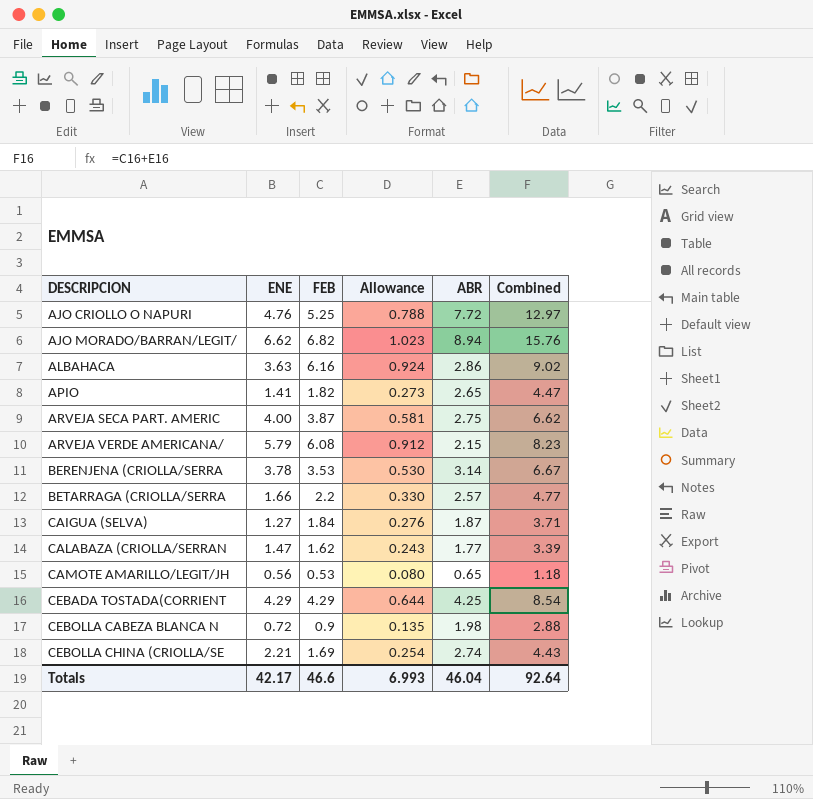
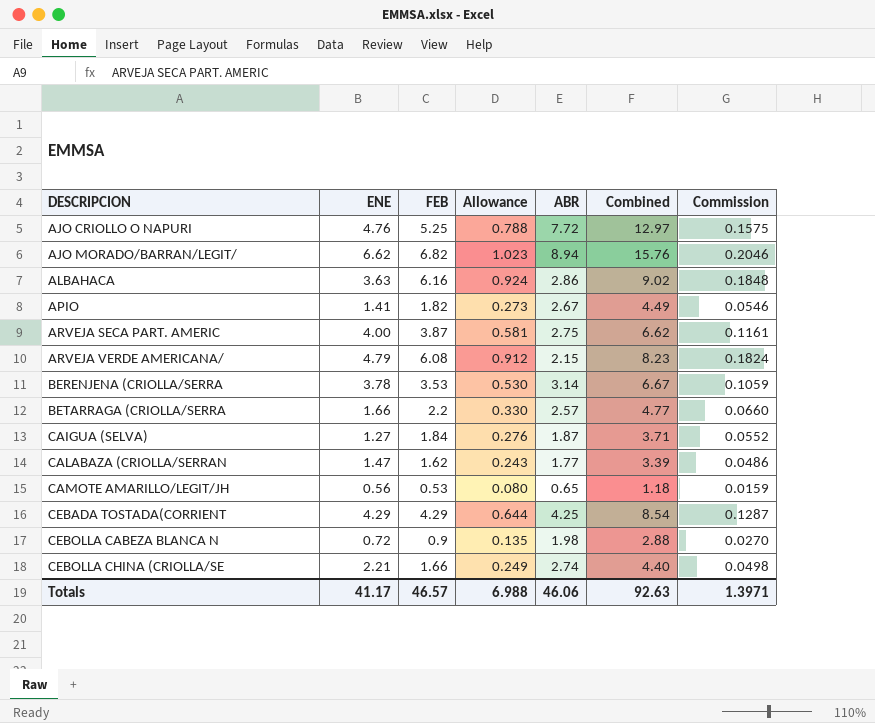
column Commission | formula: none -> [FEB] * 0.03
APIO | ABR: 2.65 -> 2.67
APIO | Combined: 4.47 -> 4.49
ARVEJA VERDE AMERICANA/ | ENE: 5.79 -> 4.79
CEBOLLA CHINA (CRIOLLA/SE | FEB: 1.69 -> 1.66
CEBOLLA CHINA (CRIOLLA/SE | Allowance: 0.254 -> 0.249
CEBOLLA CHINA (CRIOLLA/SE | Combined: 4.43 -> 4.40
Totals | ENE: 42.17 -> 41.17
Totals | FEB: 46.6 -> 46.57
Totals | Allowance: 6.993 -> 6.988
Totals | ABR: 46.04 -> 46.06
Totals | Combined: 92.64 -> 92.63

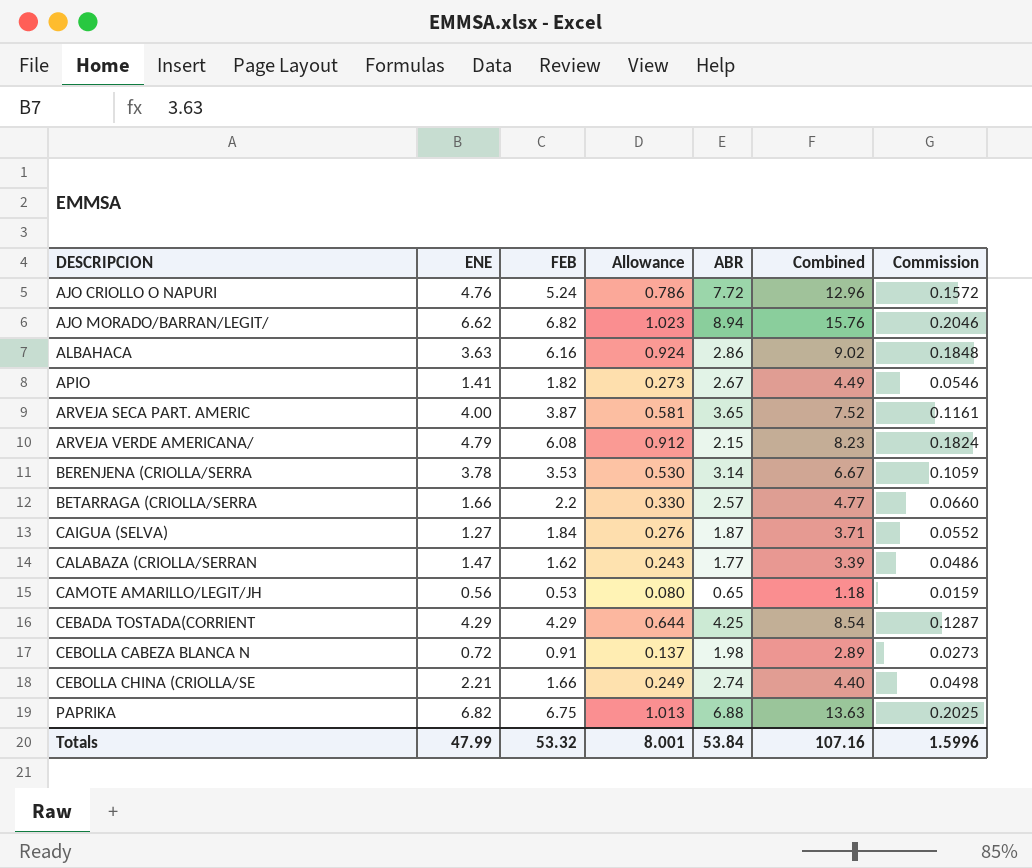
AJO CRIOLLO O NAPURI | FEB: 5.25 -> 5.24
AJO CRIOLLO O NAPURI | Allowance: 0.788 -> 0.786
AJO CRIOLLO O NAPURI | Combined: 12.97 -> 12.96
AJO CRIOLLO O NAPURI | Commission: 0.1575 -> 0.1572
ARVEJA SECA PART. AMERIC | ABR: 2.75 -> 3.65
ARVEJA SECA PART. AMERIC | Combined: 6.62 -> 7.52
CEBOLLA CABEZA BLANCA N | FEB: 0.9 -> 0.91
CEBOLLA CABEZA BLANCA N | Allowance: 0.135 -> 0.137
CEBOLLA CABEZA BLANCA N | Combined: 2.88 -> 2.89
CEBOLLA CABEZA BLANCA N | Commission: 0.0270 -> 0.0273
row PAPRIKA: none -> 6.82 | 6.75 | 1.013 | 6.88 | 13.63 | 0.2025
Totals | ENE: 41.17 -> 47.99
Totals | FEB: 46.57 -> 53.32
Totals | Allowance: 6.988 -> 8.001
Totals | ABR: 46.06 -> 53.84
Totals | Combined: 92.63 -> 107.16
Totals | Commission: 1.3971 -> 1.5996

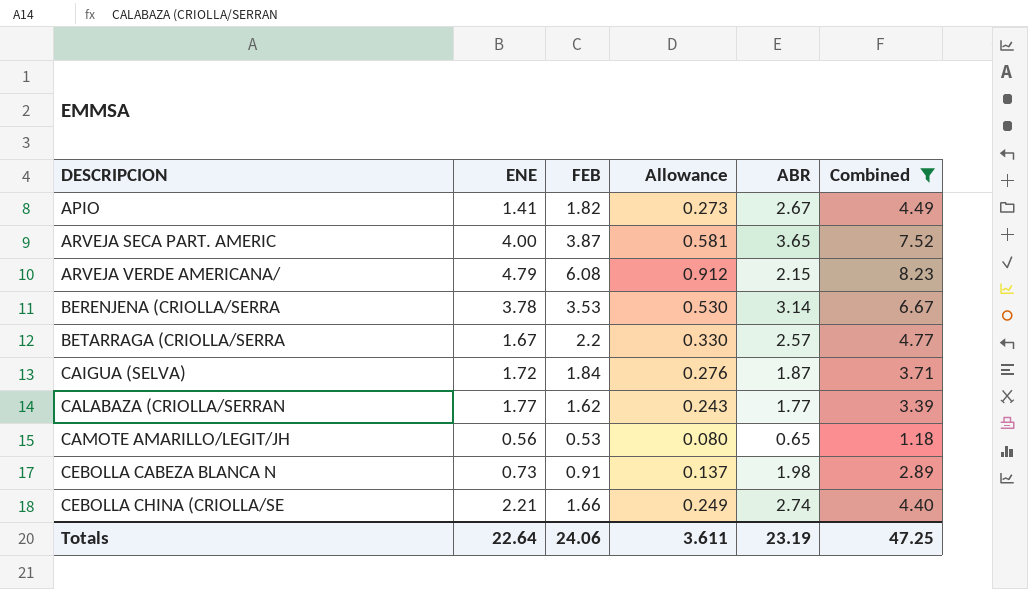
filter: none -> Combined <= 8.23
column Commission | formula: [FEB] * 0.03 -> none
BETARRAGA (CRIOLLA/SERRA | ENE: 1.66 -> 1.67
CAIGUA (SELVA) | ENE: 1.27 -> 1.72
CALABAZA (CRIOLLA/SERRAN | ENE: 1.47 -> 1.77
CEBOLLA CABEZA BLANCA N | ENE: 0.72 -> 0.73
Totals | ENE: 47.99 -> 22.64
Totals | FEB: 53.32 -> 24.06
Totals | Allowance: 8.001 -> 3.611
Totals | ABR: 53.84 -> 23.19
Totals | Combined: 107.16 -> 47.25

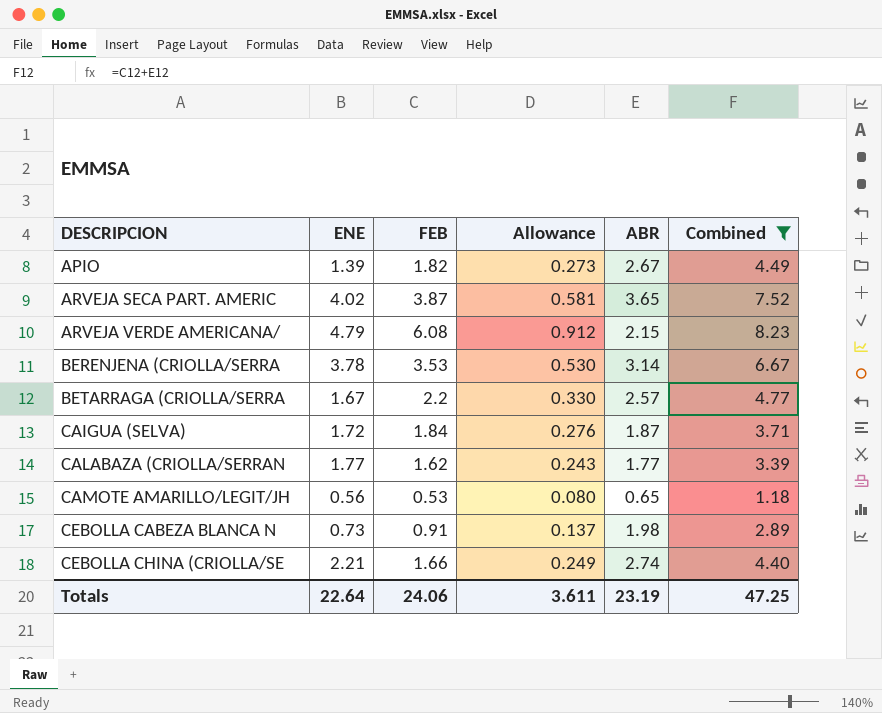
APIO | ENE: 1.41 -> 1.39
ARVEJA SECA PART. AMERIC | ENE: 4.00 -> 4.02

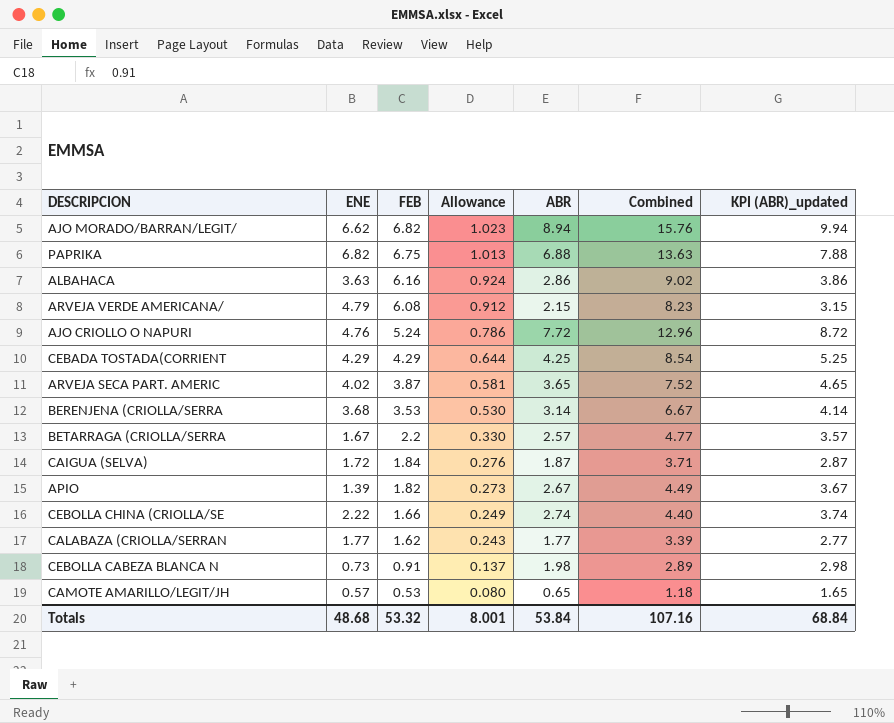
filter: Combined <= 8.23 -> none
row order: DESCRIPCION ascending -> FEB descending
column KPI (ABR)_updated | formula: none -> [ABR] + 1
BERENJENA (CRIOLLA/SERRA | ENE: 3.78 -> 3.68
CEBOLLA CHINA (CRIOLLA/SE | ENE: 2.21 -> 2.22
CAMOTE AMARILLO/LEGIT/JH | ENE: 0.56 -> 0.57
Totals | ENE: 22.64 -> 48.68
Totals | FEB: 24.06 -> 53.32
Totals | Allowance: 3.611 -> 8.001
Totals | ABR: 23.19 -> 53.84
Totals | Combined: 47.25 -> 107.16

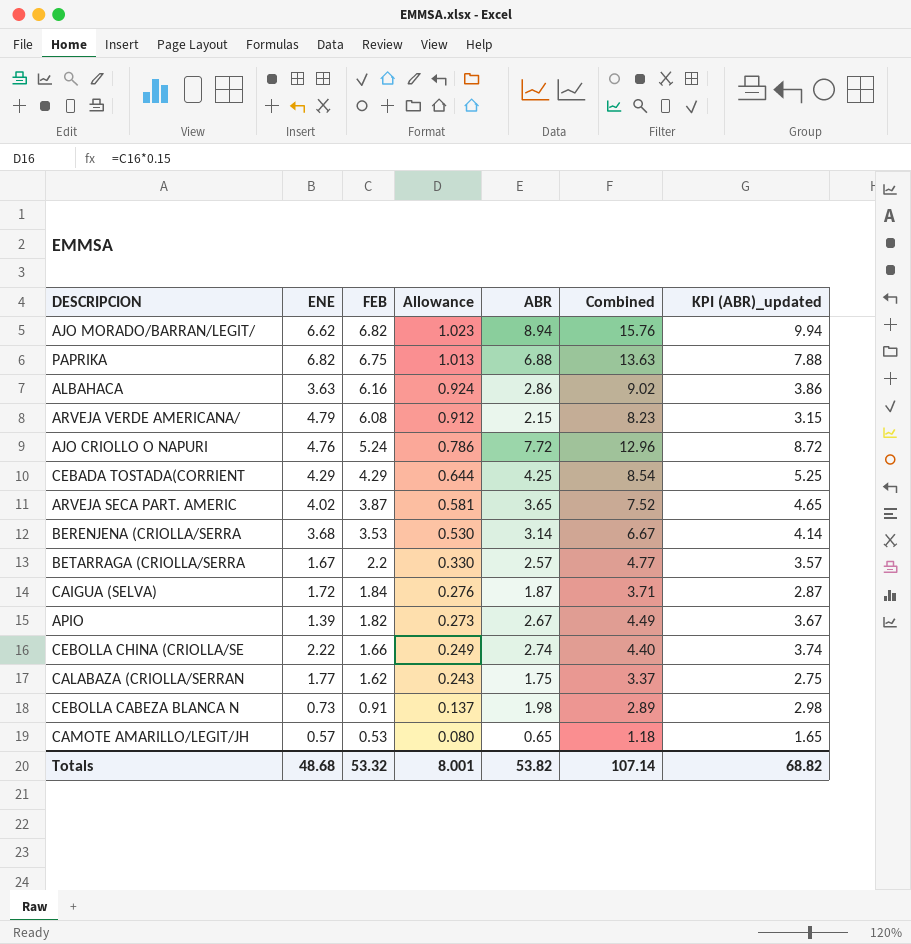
CALABAZA (CRIOLLA/SERRAN | ABR: 1.77 -> 1.75
CALABAZA (CRIOLLA/SERRAN | Combined: 3.39 -> 3.37
CALABAZA (CRIOLLA/SERRAN | KPI (ABR)_updated: 2.77 -> 2.75
Totals | ABR: 53.84 -> 53.82
Totals | Combined: 107.16 -> 107.14
Totals | KPI (ABR)_updated: 68.84 -> 68.82

